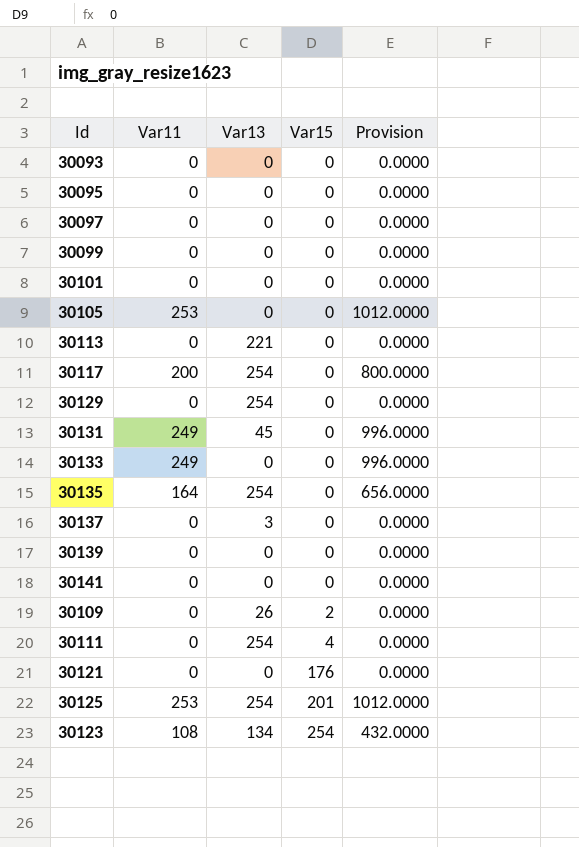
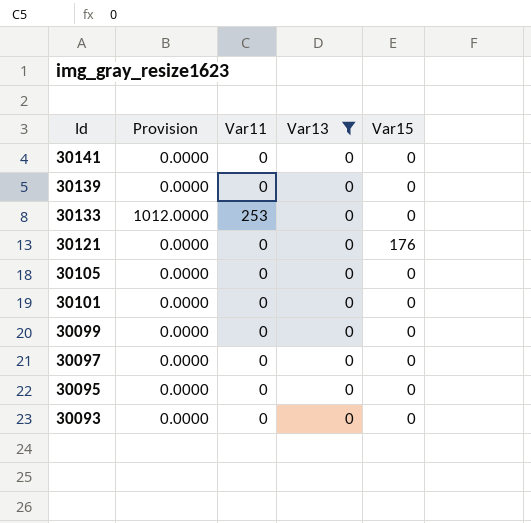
filter: none -> Var13 = 0
row order: Var15 ascending -> Id descending
column Provision | position: 5 -> 2
30133 | Provision: 996.0000 -> 1012.0000
30133 | Var11: 249 -> 253
30105 | Provision: 1012.0000 -> 0.0000
30105 | Var11: 253 -> 0

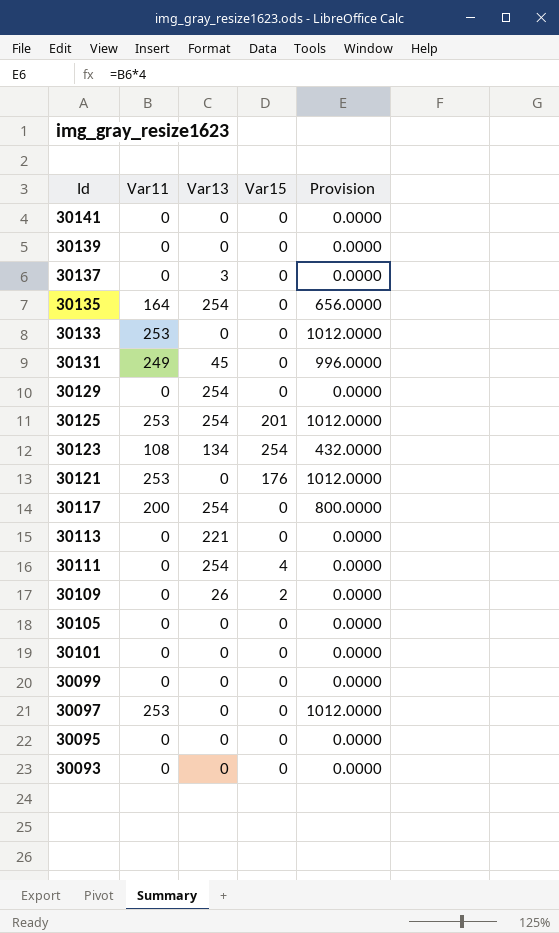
filter: Var13 = 0 -> none
column Provision | position: 2 -> 5
30121 | Var11: 0 -> 253
30121 | Provision: 0.0000 -> 1012.0000
30097 | Var11: 0 -> 253
30097 | Provision: 0.0000 -> 1012.0000

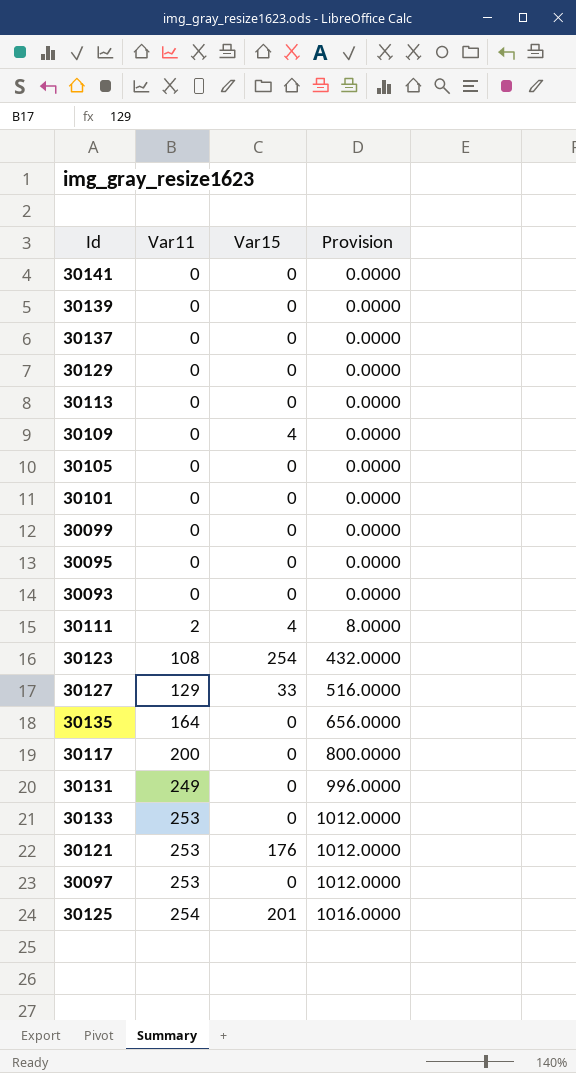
row order: Id descending -> Var11 ascending
column Var13 | position: 3 -> none
30109 | Var15: 2 -> 4
30111 | Var11: 0 -> 2
30111 | Provision: 0.0000 -> 8.0000
row 30127: none -> 129 | 33 | 516.0000
30125 | Var11: 253 -> 254
30125 | Provision: 1012.0000 -> 1016.0000

